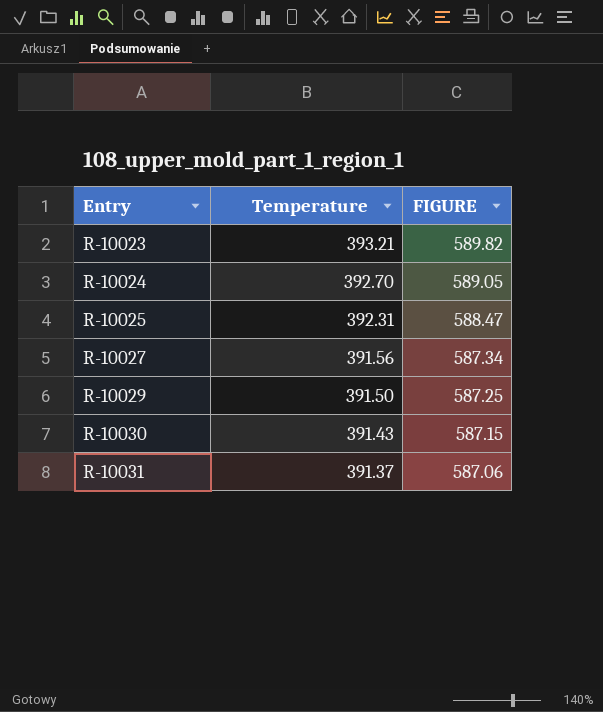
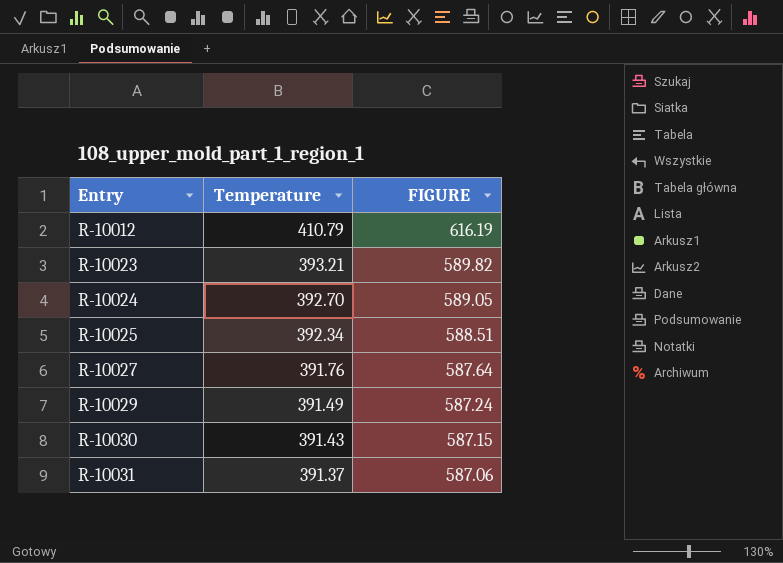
row R-10012: none -> 410.79 | 616.19
R-10025 | Temperature: 392.31 -> 392.34
R-10025 | FIGURE: 588.47 -> 588.51
R-10027 | Temperature: 391.56 -> 391.76
R-10027 | FIGURE: 587.34 -> 587.64
R-10029 | Temperature: 391.50 -> 391.49
R-10029 | FIGURE: 587.25 -> 587.24

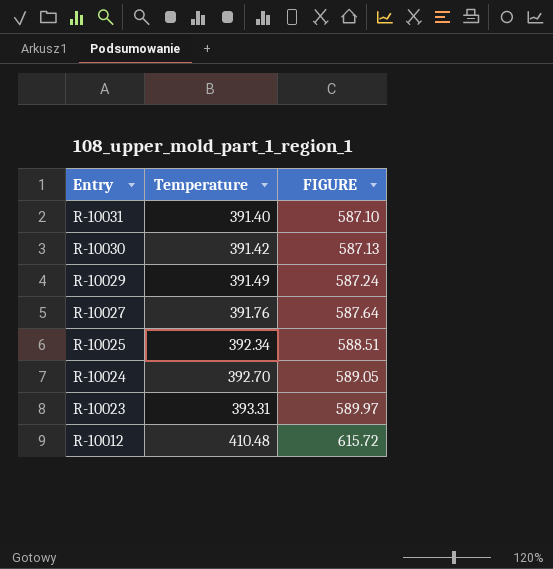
row order: Entry ascending -> Entry descending
R-10031 | Temperature: 391.37 -> 391.40
R-10031 | FIGURE: 587.06 -> 587.10
R-10030 | Temperature: 391.43 -> 391.42
R-10030 | FIGURE: 587.15 -> 587.13
R-10023 | Temperature: 393.21 -> 393.31
R-10023 | FIGURE: 589.82 -> 589.97
R-10012 | Temperature: 410.79 -> 410.48
R-10012 | FIGURE: 616.19 -> 615.72

